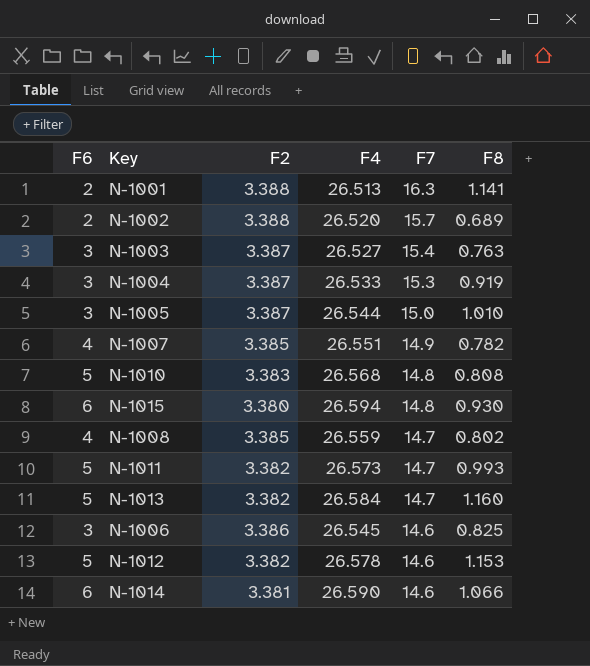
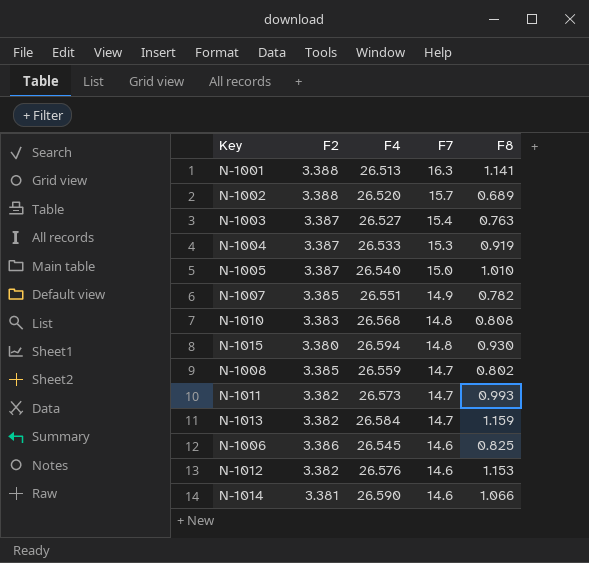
column F6 | position: 1 -> none
N-1005 | F4: 26.544 -> 26.540
N-1013 | F8: 1.160 -> 1.159
N-1012 | F4: 26.578 -> 26.576

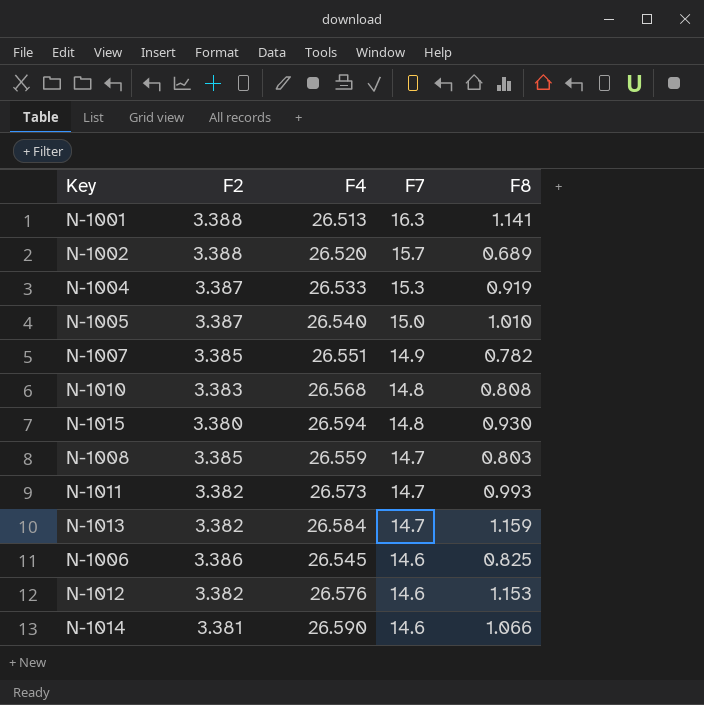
row N-1003: 3.387 | 26.527 | 15.4 | 0.763 -> none
N-1008 | F8: 0.802 -> 0.803

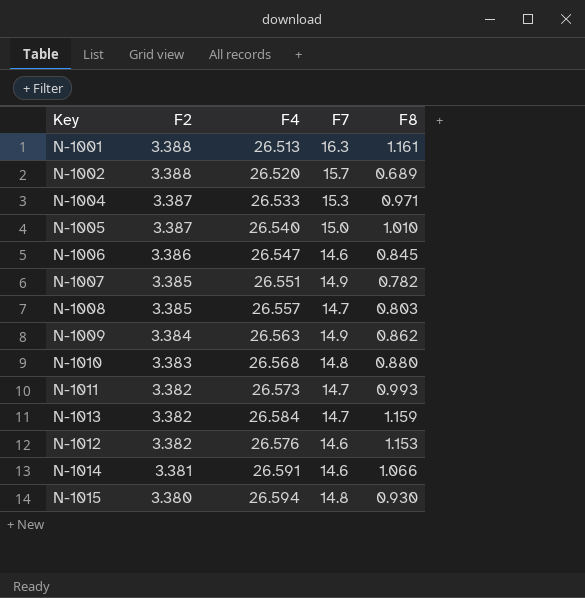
row order: F7 descending -> F2 descending
N-1001 | F8: 1.141 -> 1.161
N-1004 | F8: 0.919 -> 0.971
N-1006 | F4: 26.545 -> 26.547
N-1006 | F8: 0.825 -> 0.845
N-1008 | F4: 26.559 -> 26.557
row N-1009: none -> 3.384 | 26.563 | 14.9 | 0.862
N-1010 | F8: 0.808 -> 0.880
N-1014 | F4: 26.590 -> 26.591

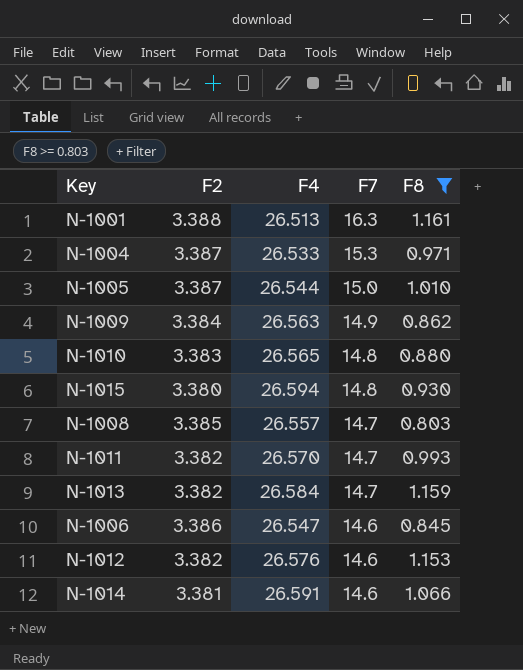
filter: none -> F8 >= 0.803
row order: F2 descending -> F7 descending
N-1005 | F4: 26.540 -> 26.544
N-1010 | F4: 26.568 -> 26.565
N-1011 | F4: 26.573 -> 26.570

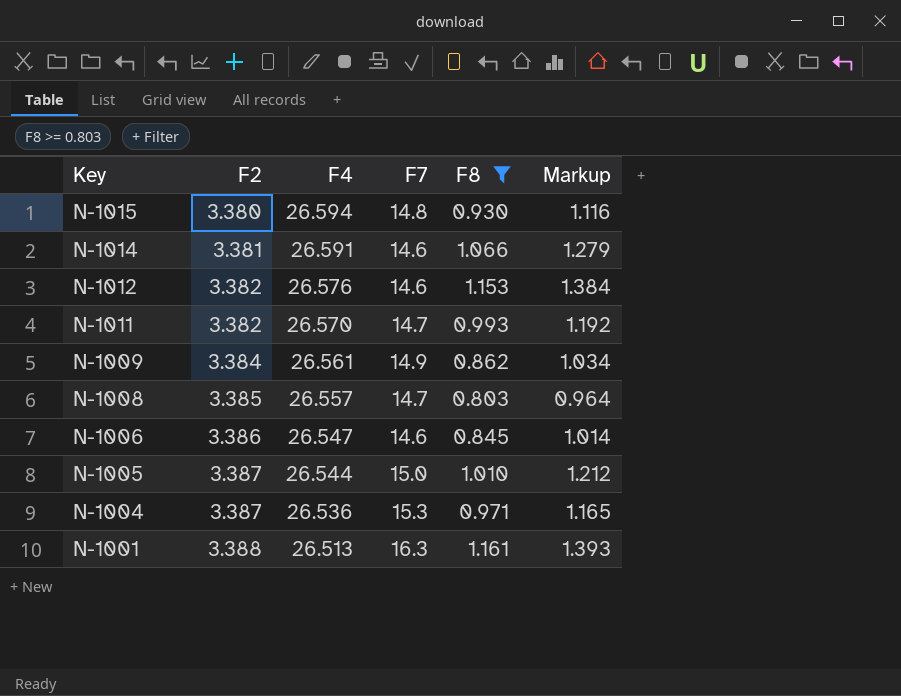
row order: F7 descending -> Key descending
column Markup | formula: none -> [F8] * 1.2
row N-1010: 3.383 | 26.565 | 14.8 | 0.880 -> none
row N-1013: 3.382 | 26.584 | 14.7 | 1.159 -> none
N-1009 | F4: 26.563 -> 26.561
N-1004 | F4: 26.533 -> 26.536

